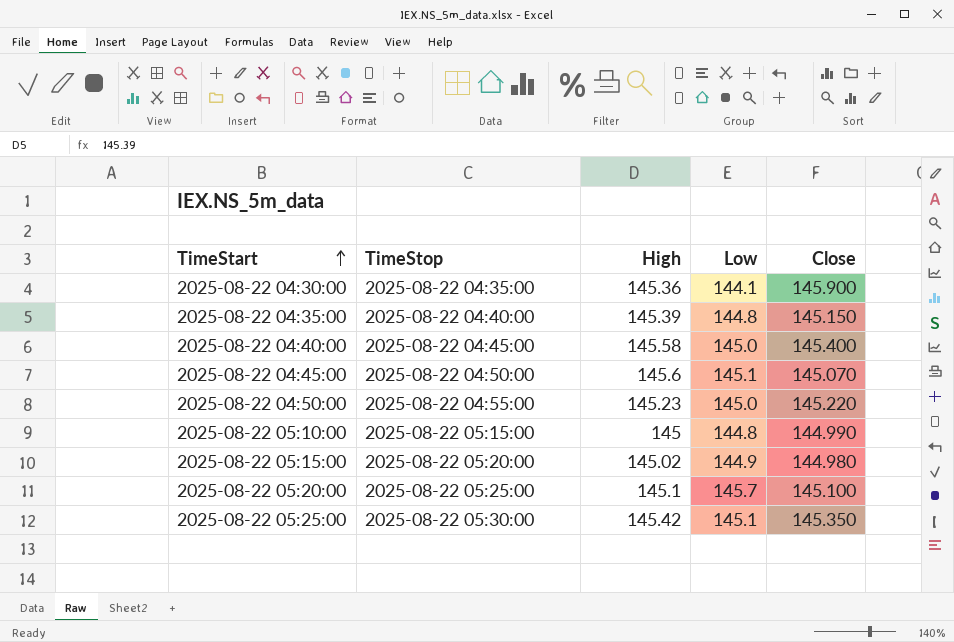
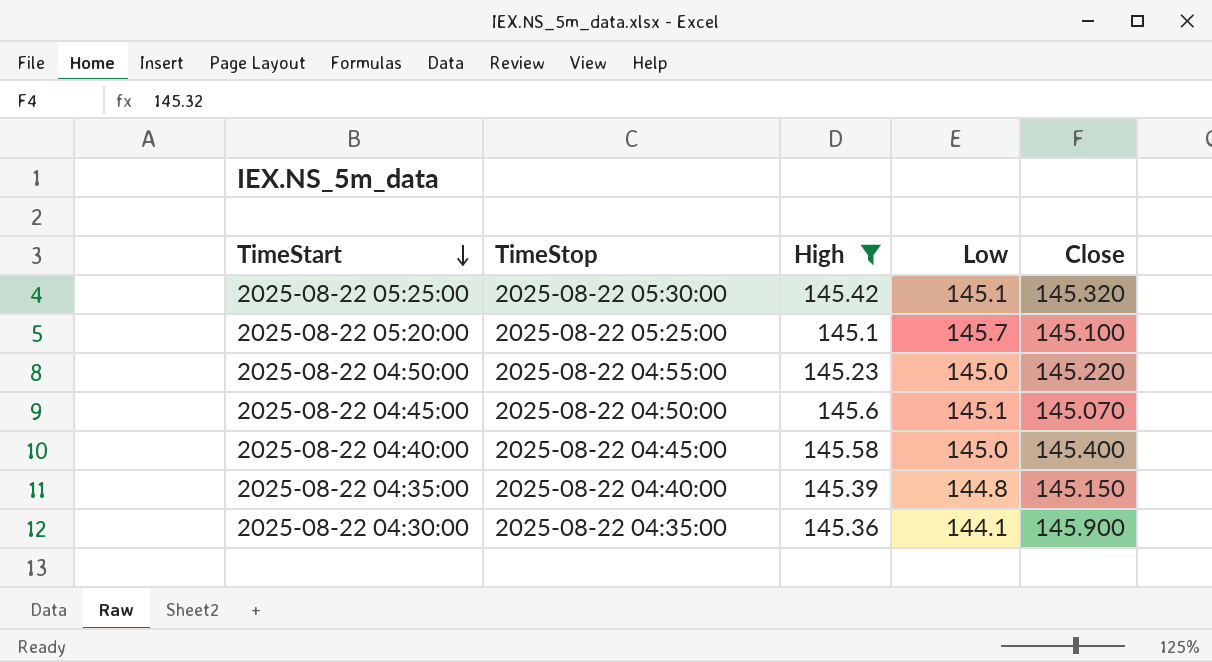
filter: none -> High >= 145.1
row order: TimeStart ascending -> TimeStart descending
2025-08-22 05:25:00 | Close: 145.350 -> 145.320

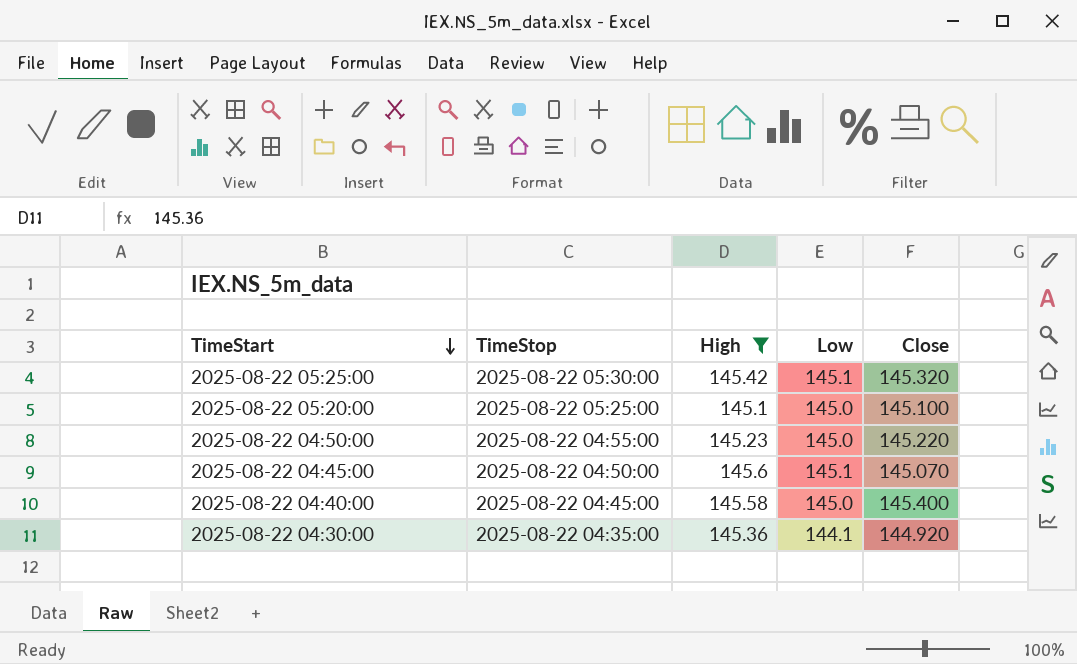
row 2025-08-22 04:35:00: 2025-08-22 04:40:00 | 145.39 | 144.8 | 145.150 -> none
2025-08-22 05:20:00 | Low: 145.7 -> 145.0
2025-08-22 04:30:00 | Close: 145.900 -> 144.920

